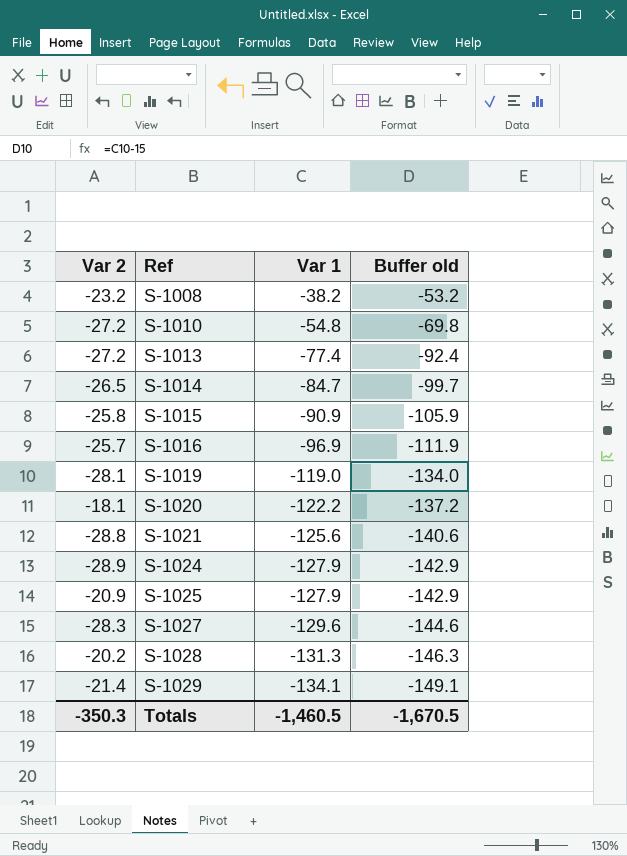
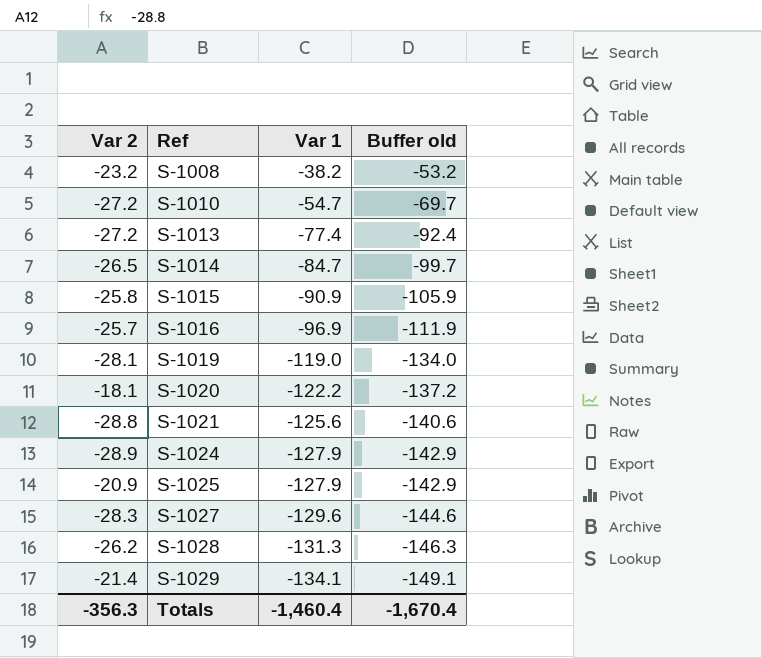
S-1010 | Var 1: -54.8 -> -54.7
S-1010 | Buffer old: -69.8 -> -69.7
S-1028 | Var 2: -20.2 -> -26.2
Totals | Var 2: -350.3 -> -356.3
Totals | Var 1: -1,460.5 -> -1,460.4
Totals | Buffer old: -1,670.5 -> -1,670.4

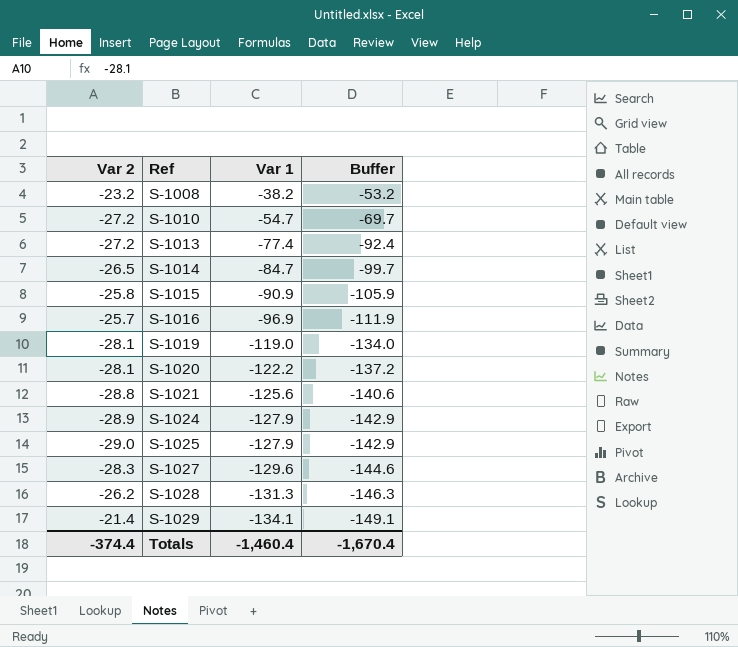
column name: Buffer old -> Buffer
S-1020 | Var 2: -18.1 -> -28.1
S-1025 | Var 2: -20.9 -> -29.0
Totals | Var 2: -356.3 -> -374.4

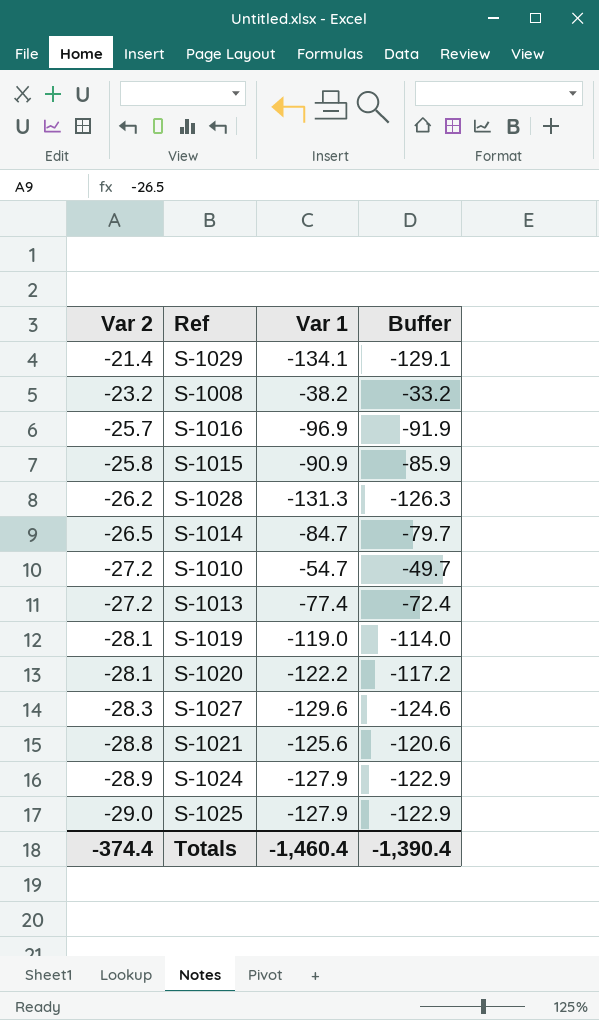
row order: Ref ascending -> Var 2 descending
column Buffer | formula: [Var 1] - 15 -> [Var 1] + 5
Totals | Buffer: -1,670.4 -> -1,390.4

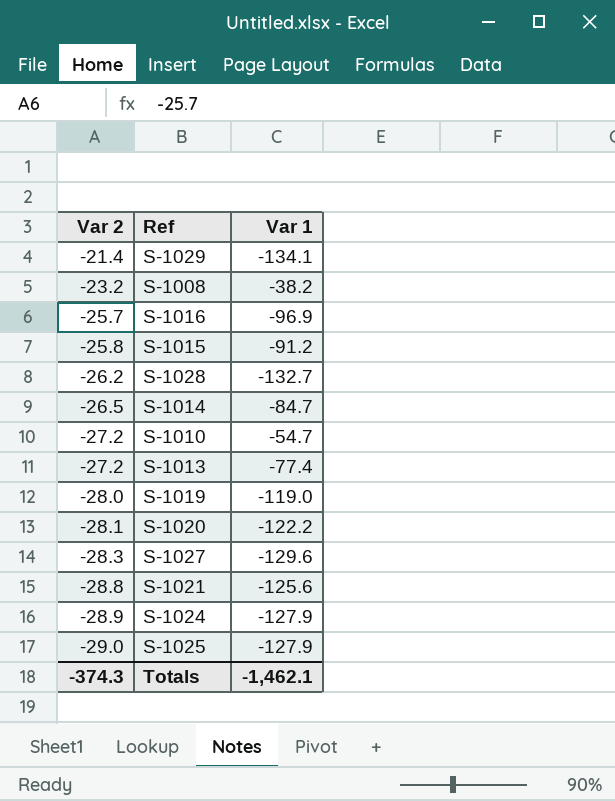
column Buffer | formula: [Var 1] + 5 -> none
S-1015 | Var 1: -90.9 -> -91.2
S-1028 | Var 1: -131.3 -> -132.7
S-1019 | Var 2: -28.1 -> -28.0
Totals | Var 2: -374.4 -> -374.3
Totals | Var 1: -1,460.4 -> -1,462.1

